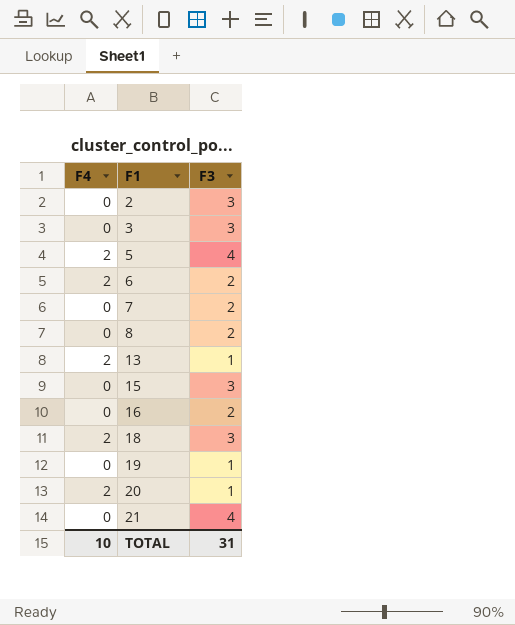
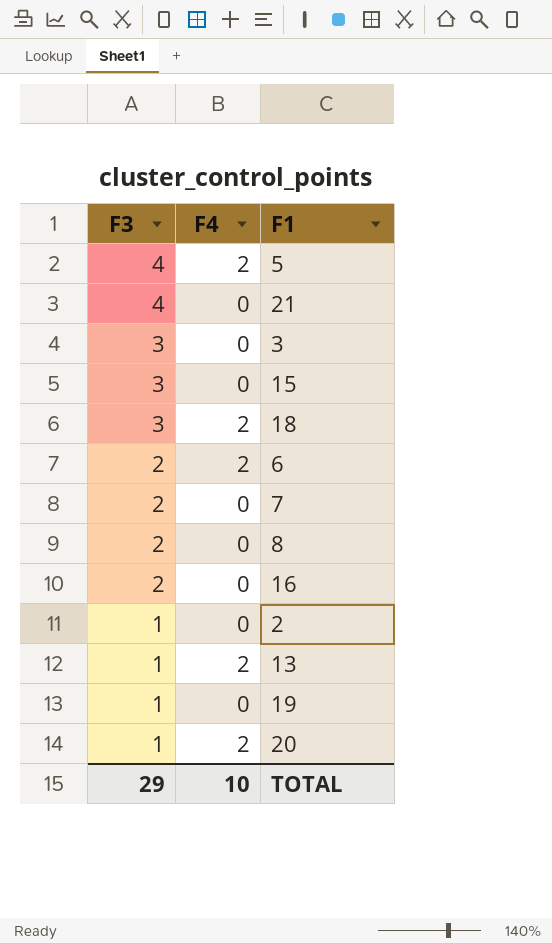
row order: F1 ascending -> F3 descending
column F3 | position: 3 -> 1
2 | F3: 3 -> 1
TOTAL | F3: 31 -> 29

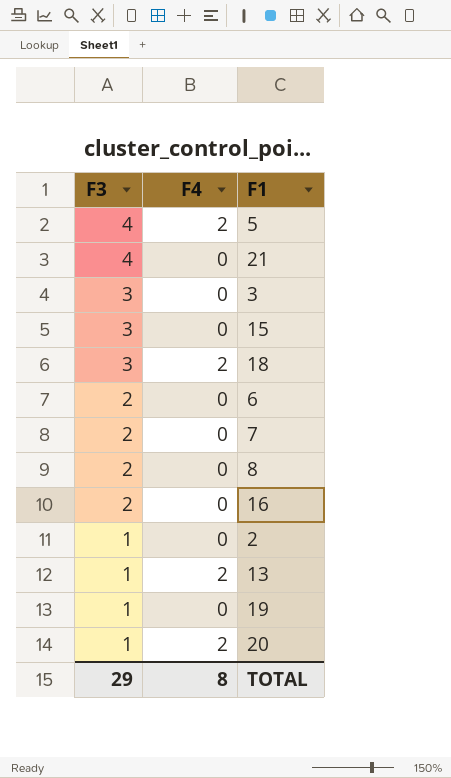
6 | F4: 2 -> 0
TOTAL | F4: 10 -> 8

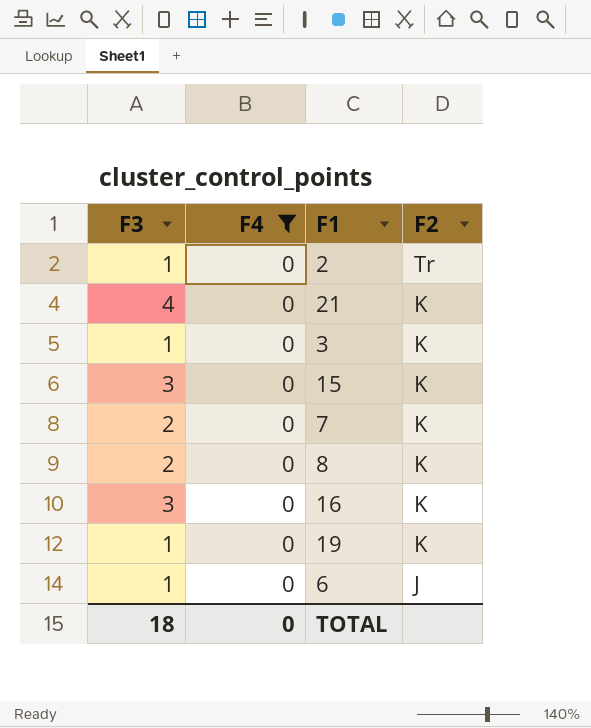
filter: none -> F4 = 0
row order: F3 descending -> F2 descending
column F2 | position: none -> 4
3 | F3: 3 -> 1
16 | F3: 2 -> 3
6 | F3: 2 -> 1
TOTAL | F3: 29 -> 18
TOTAL | F4: 8 -> 0

